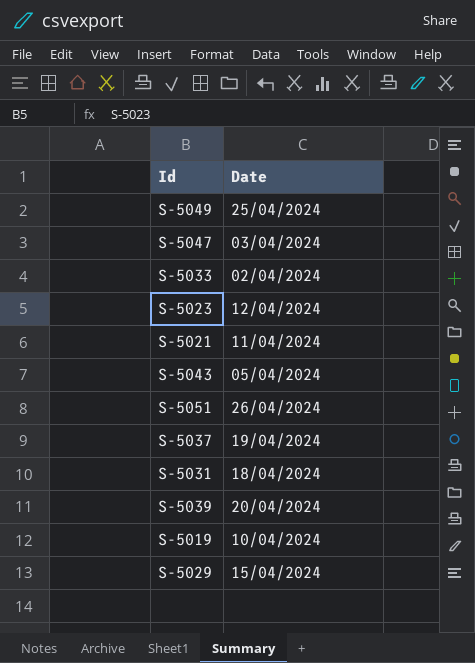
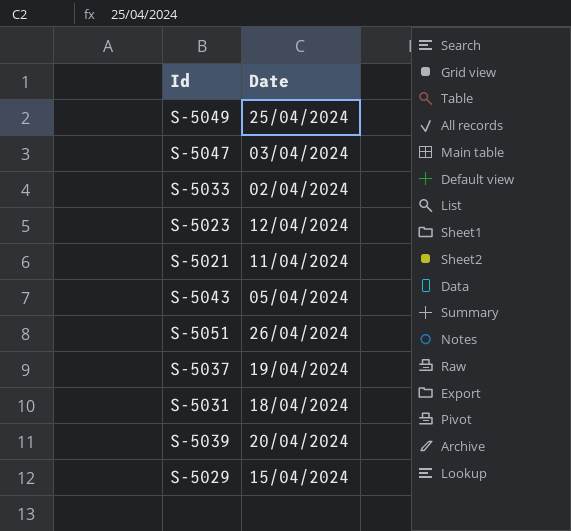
row S-5019: 10/04/2024 -> none

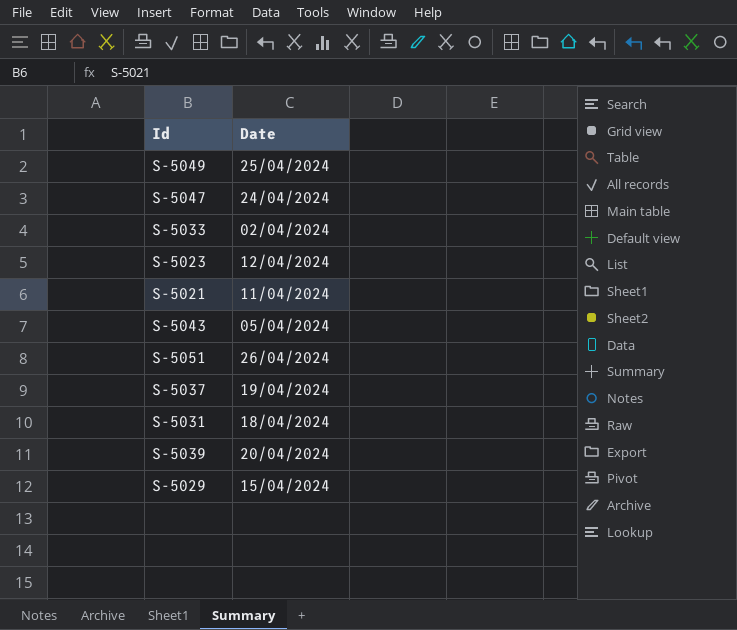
S-5047 | Date: 03/04/2024 -> 24/04/2024

